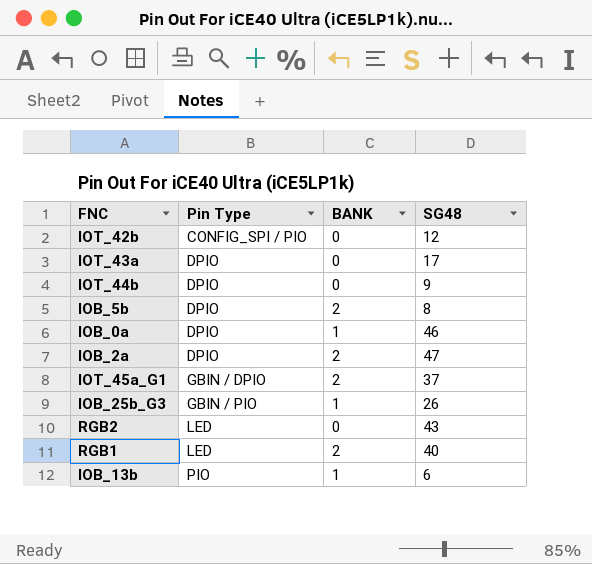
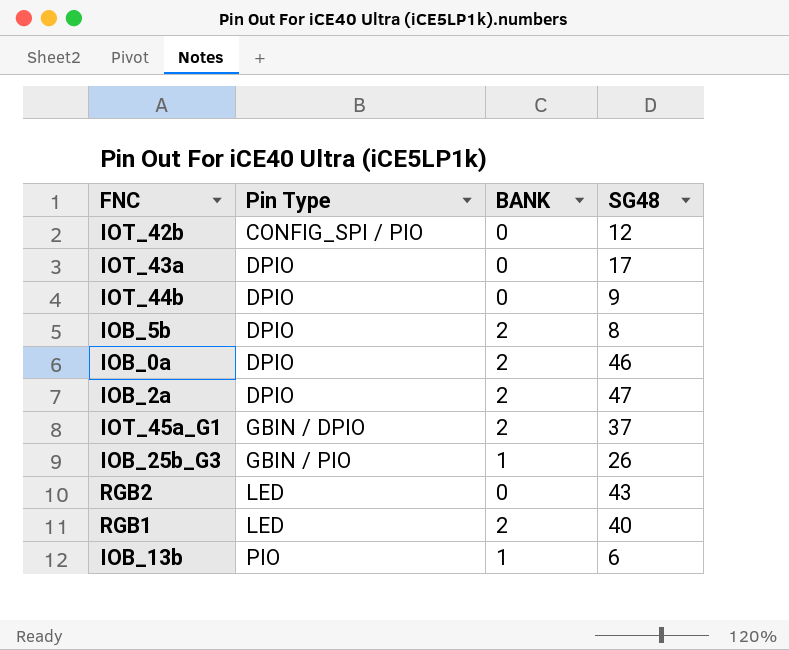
IOB_0a | BANK: 1 -> 2

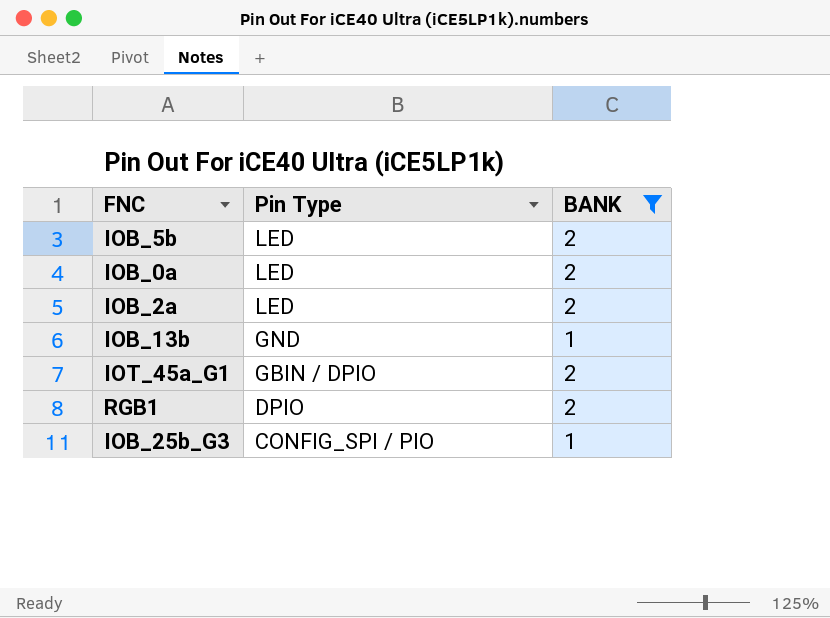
filter: none -> BANK != 0
row order: Pin Type ascending -> Pin Type descending
column SG48 | position: 4 -> none
IOB_5b | Pin Type: DPIO -> LED
IOB_0a | Pin Type: DPIO -> LED
IOB_2a | Pin Type: DPIO -> LED
IOB_13b | Pin Type: PIO -> GND
RGB1 | Pin Type: LED -> DPIO
IOB_25b_G3 | Pin Type: GBIN / PIO -> CONFIG_SPI / PIO

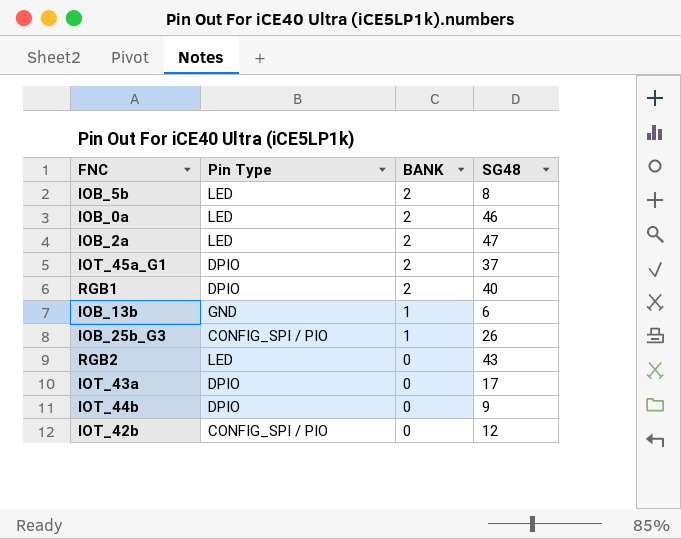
filter: BANK != 0 -> none
row order: Pin Type descending -> BANK descending
column SG48 | position: none -> 4
IOT_45a_G1 | Pin Type: GBIN / DPIO -> DPIO

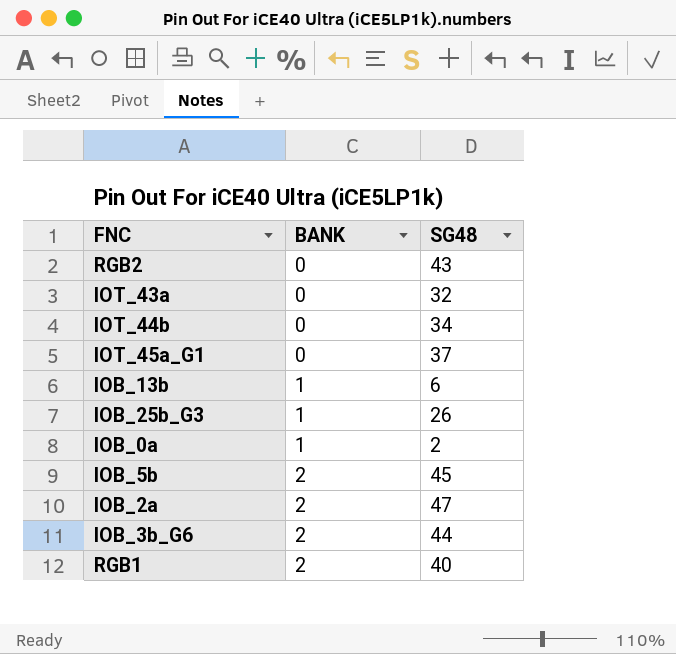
row order: BANK descending -> BANK ascending
column Pin Type | position: 2 -> none
row IOT_42b: CONFIG_SPI / PIO | 0 | 12 -> none
IOT_43a | SG48: 17 -> 32
IOT_44b | SG48: 9 -> 34
IOT_45a_G1 | BANK: 2 -> 0
IOB_0a | BANK: 2 -> 1
IOB_0a | SG48: 46 -> 2
IOB_5b | SG48: 8 -> 45
row IOB_3b_G6: none -> 2 | 44

